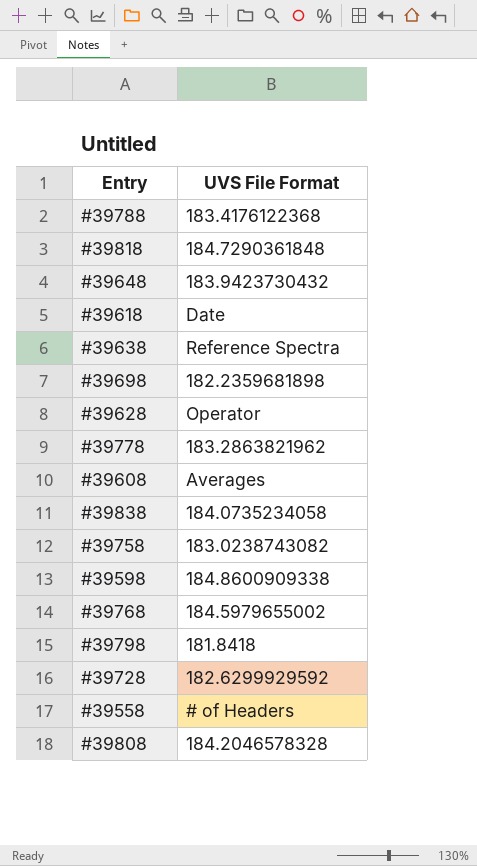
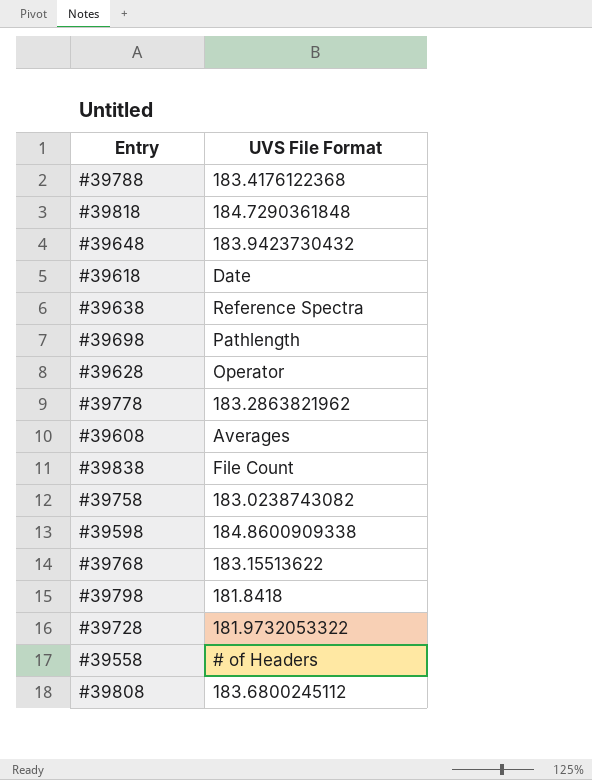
#39698 | UVS File Format: 182.2359681898 -> Pathlength
#39838 | UVS File Format: 184.0735234058 -> File Count
#39768 | UVS File Format: 184.5979655002 -> 183.15513622
#39728 | UVS File Format: 182.6299929592 -> 181.9732053322
#39808 | UVS File Format: 184.2046578328 -> 183.6800245112

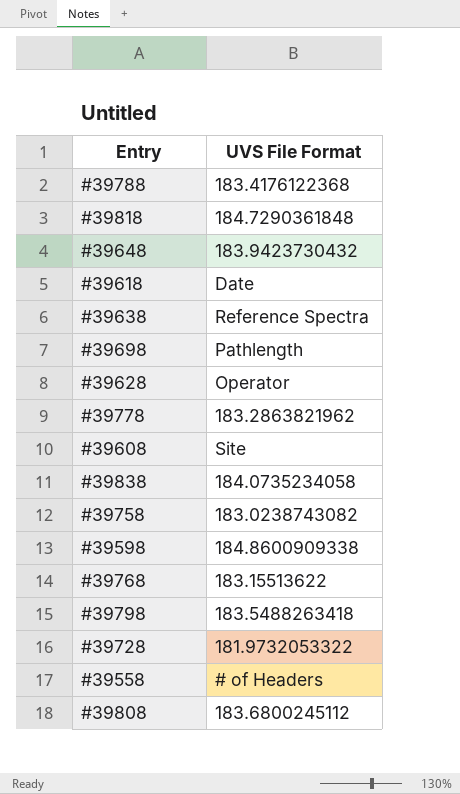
#39608 | UVS File Format: Averages -> Site
#39838 | UVS File Format: File Count -> 184.0735234058
#39798 | UVS File Format: 181.8418 -> 183.5488263418

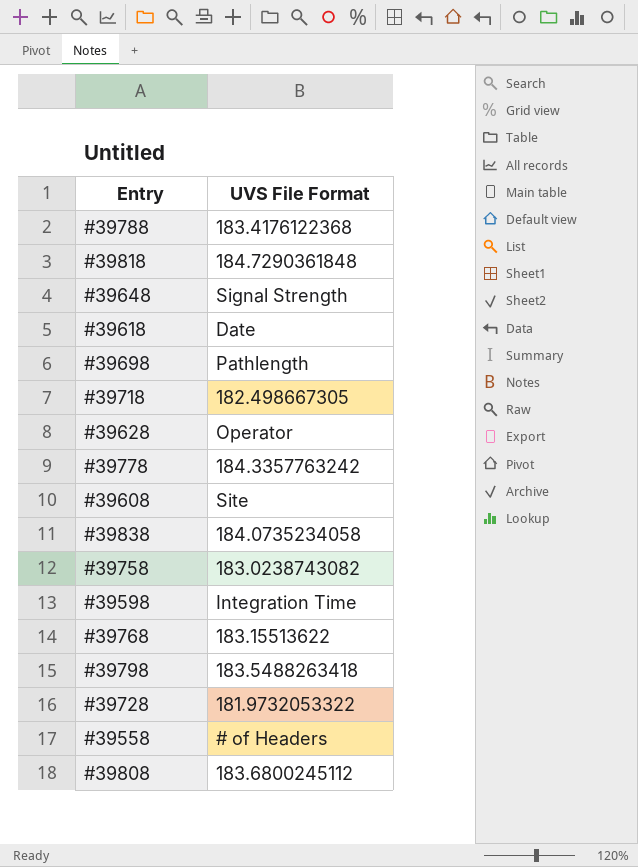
row #39638: Reference Spectra -> none
#39648 | UVS File Format: 183.9423730432 -> Signal Strength
row #39718: none -> 182.498667305
#39778 | UVS File Format: 183.2863821962 -> 184.3357763242
#39598 | UVS File Format: 184.8600909338 -> Integration Time

